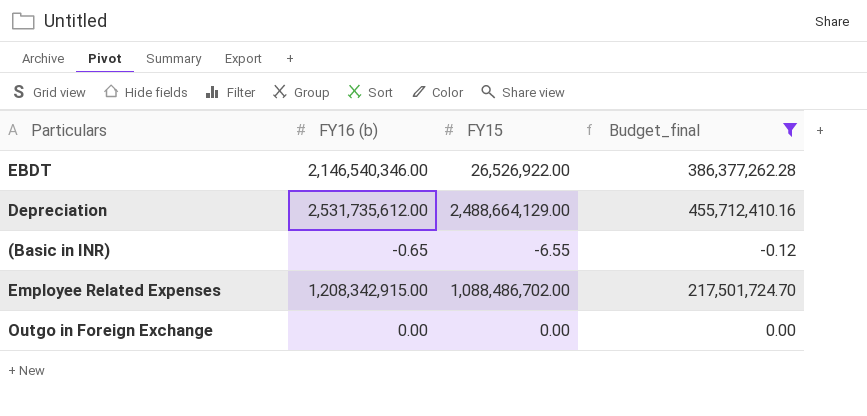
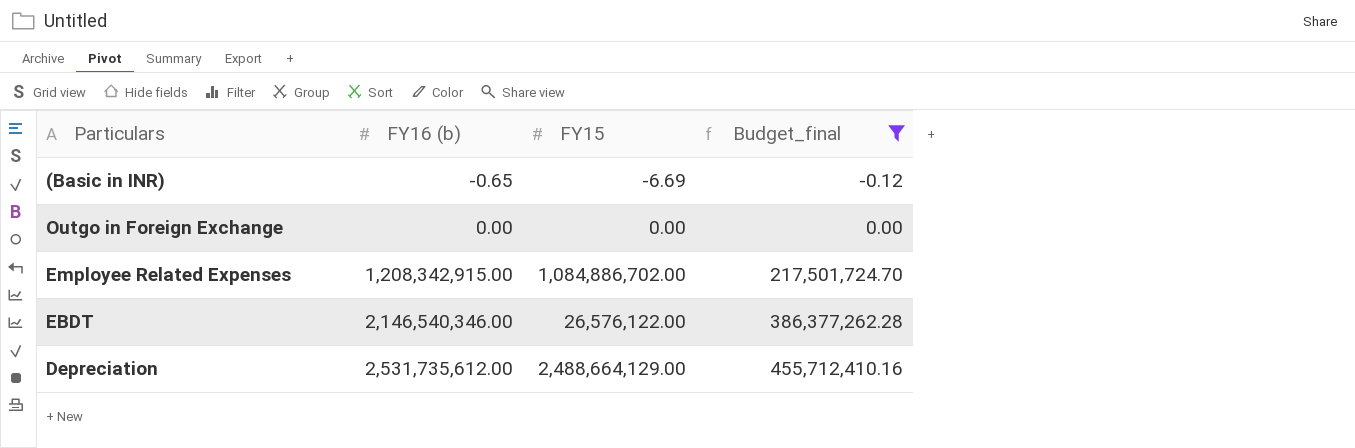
row order: none -> FY16 (b) ascending
(Basic in INR) | FY15: -6.55 -> -6.69
Employee Related Expenses | FY15: 1,088,486,702.00 -> 1,084,886,702.00
EBDT | FY15: 26,526,922.00 -> 26,576,122.00

